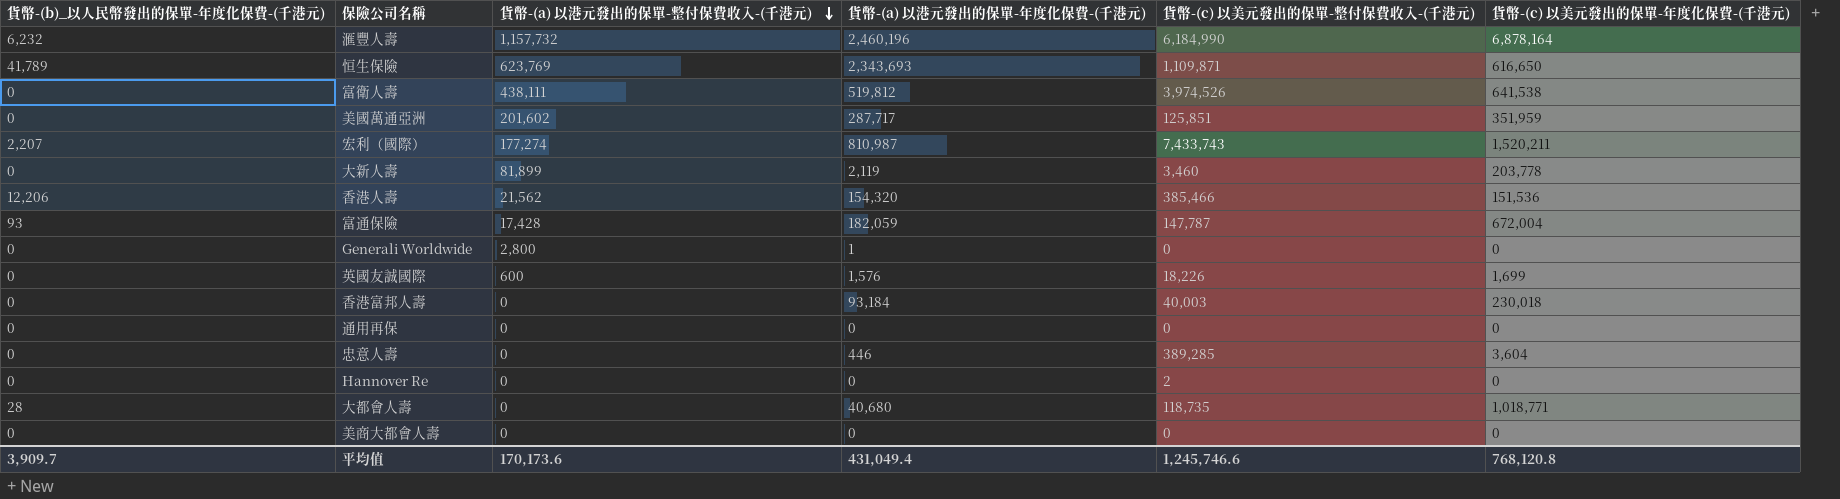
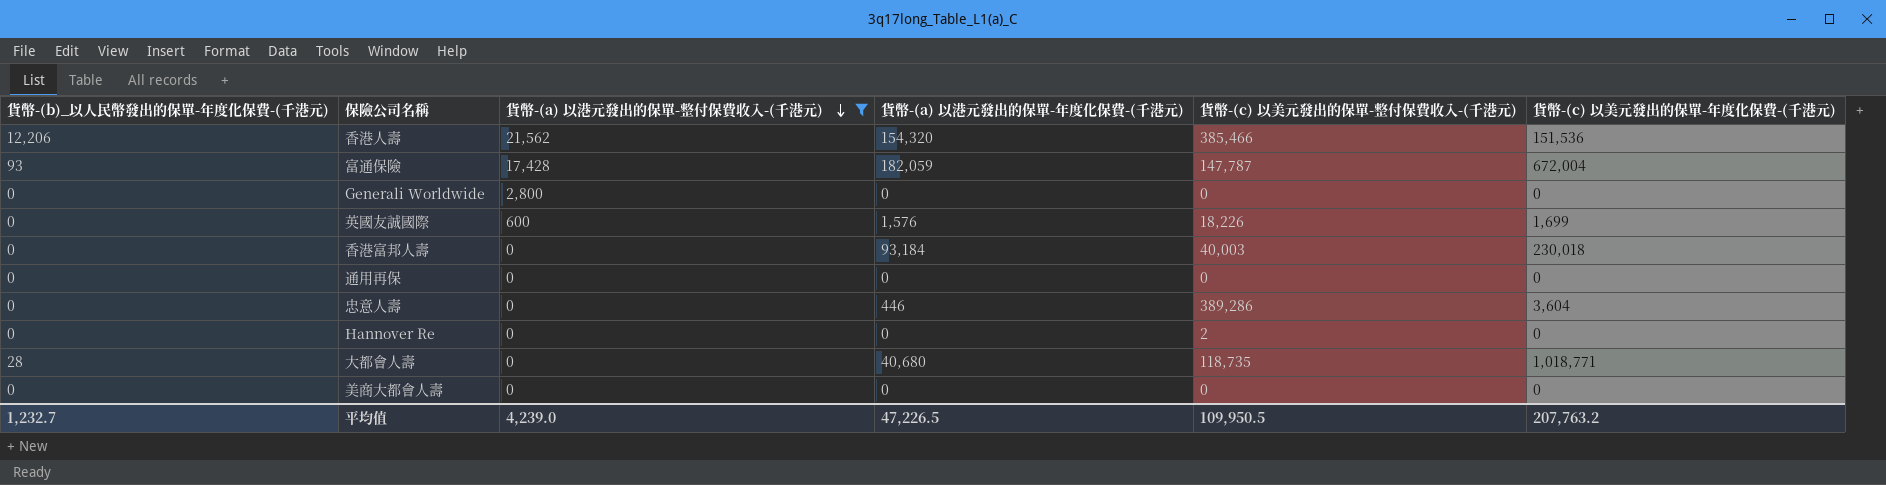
filter: none -> 貨幣-(a) 以港元發出的保單-整付保費收入-(千港元) <= 21,562
Generali Worldwide | 貨幣-(a) 以港元發出的保單-年度化保費-(千港元): 1 -> 0
忠意人壽 | 貨幣-(c) 以美元發出的保單-整付保費收入-(千港元): 389,285 -> 389,286
平均值 | 貨幣-(b)_以人民幣發出的保單-年度化保費-(千港元): 3,909.7 -> 1,232.7
平均值 | 貨幣-(a) 以港元發出的保單-整付保費收入-(千港元): 170,173.6 -> 4,239.0
平均值 | 貨幣-(a) 以港元發出的保單-年度化保費-(千港元): 431,049.4 -> 47,226.5
平均值 | 貨幣-(c) 以美元發出的保單-整付保費收入-(千港元): 1,245,746.6 -> 109,950.5
平均值 | 貨幣-(c) 以美元發出的保單-年度化保費-(千港元): 768,120.8 -> 207,763.2

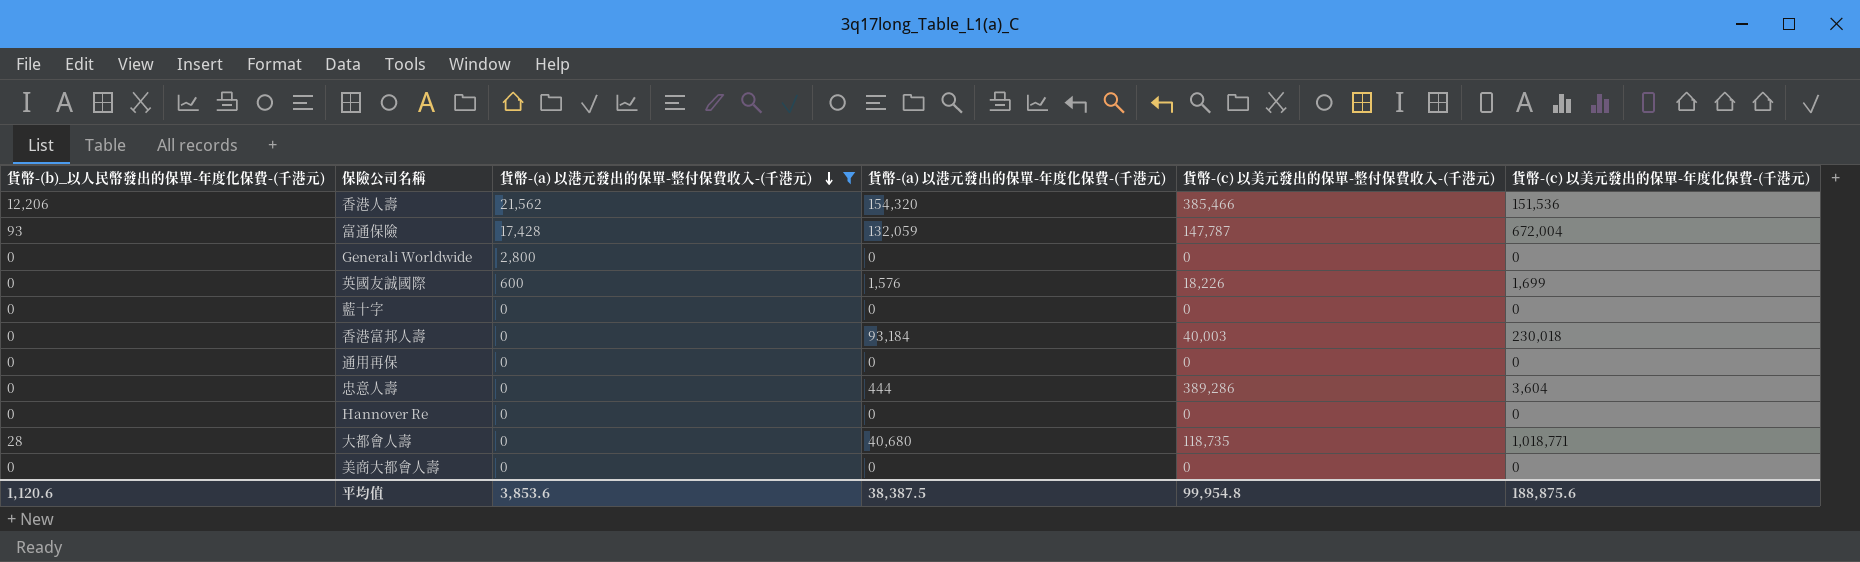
富通保險 | 貨幣-(a) 以港元發出的保單-年度化保費-(千港元): 182,059 -> 132,059
row 藍十字: none -> 0 | 0 | 0 | 0 | 0
忠意人壽 | 貨幣-(a) 以港元發出的保單-年度化保費-(千港元): 446 -> 444
Hannover Re | 貨幣-(c) 以美元發出的保單-整付保費收入-(千港元): 2 -> 0
平均值 | 貨幣-(b)_以人民幣發出的保單-年度化保費-(千港元): 1,232.7 -> 1,120.6
平均值 | 貨幣-(a) 以港元發出的保單-整付保費收入-(千港元): 4,239.0 -> 3,853.6
平均值 | 貨幣-(a) 以港元發出的保單-年度化保費-(千港元): 47,226.5 -> 38,387.5
平均值 | 貨幣-(c) 以美元發出的保單-整付保費收入-(千港元): 109,950.5 -> 99,954.8
平均值 | 貨幣-(c) 以美元發出的保單-年度化保費-(千港元): 207,763.2 -> 188,875.6

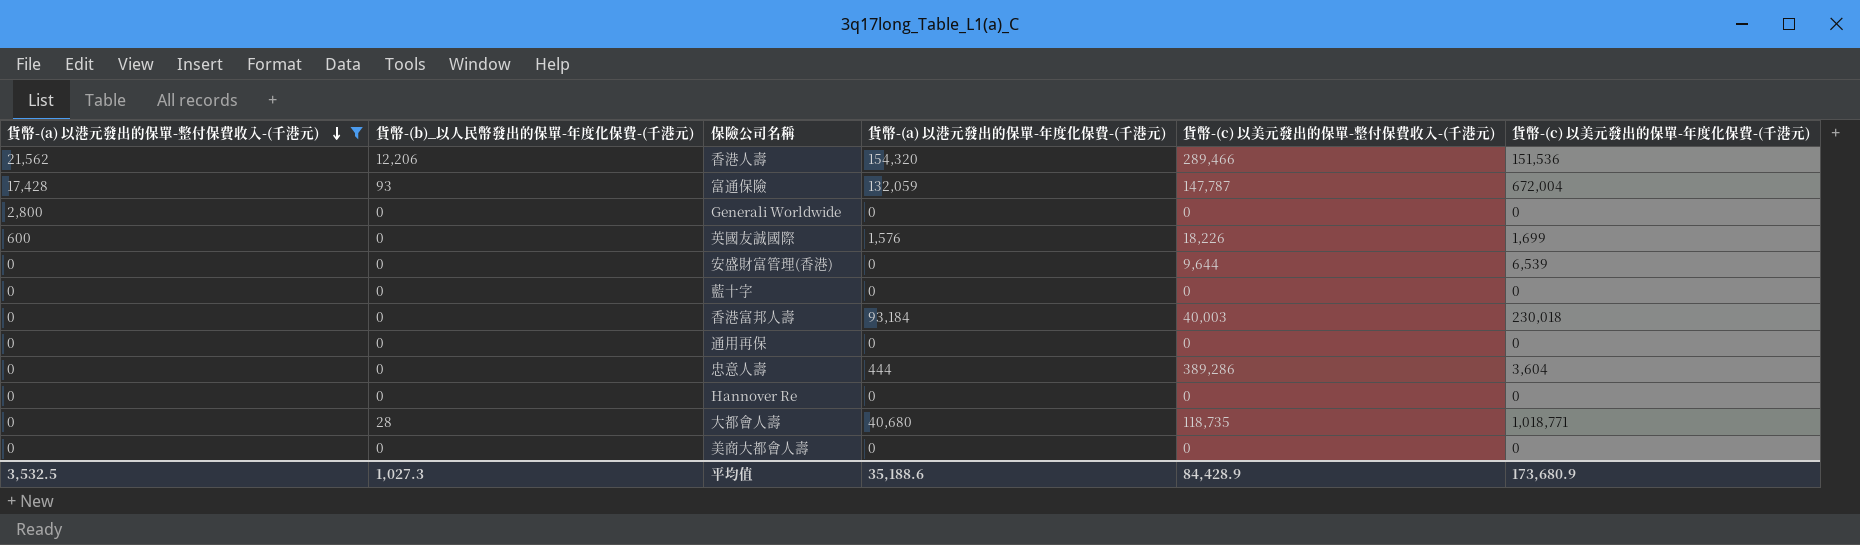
column 貨幣-(a) 以港元發出的保單-整付保費收入-(千港元) | position: 3 -> 1
香港人壽 | 貨幣-(c) 以美元發出的保單-整付保費收入-(千港元): 385,466 -> 289,466
row 安盛財富管理(香港): none -> 0 | 0 | 0 | 9,644 | 6,539
平均值 | 貨幣-(a) 以港元發出的保單-整付保費收入-(千港元): 3,853.6 -> 3,532.5
平均值 | 貨幣-(b)_以人民幣發出的保單-年度化保費-(千港元): 1,120.6 -> 1,027.3
平均值 | 貨幣-(a) 以港元發出的保單-年度化保費-(千港元): 38,387.5 -> 35,188.6
平均值 | 貨幣-(c) 以美元發出的保單-整付保費收入-(千港元): 99,954.8 -> 84,428.9
平均值 | 貨幣-(c) 以美元發出的保單-年度化保費-(千港元): 188,875.6 -> 173,680.9

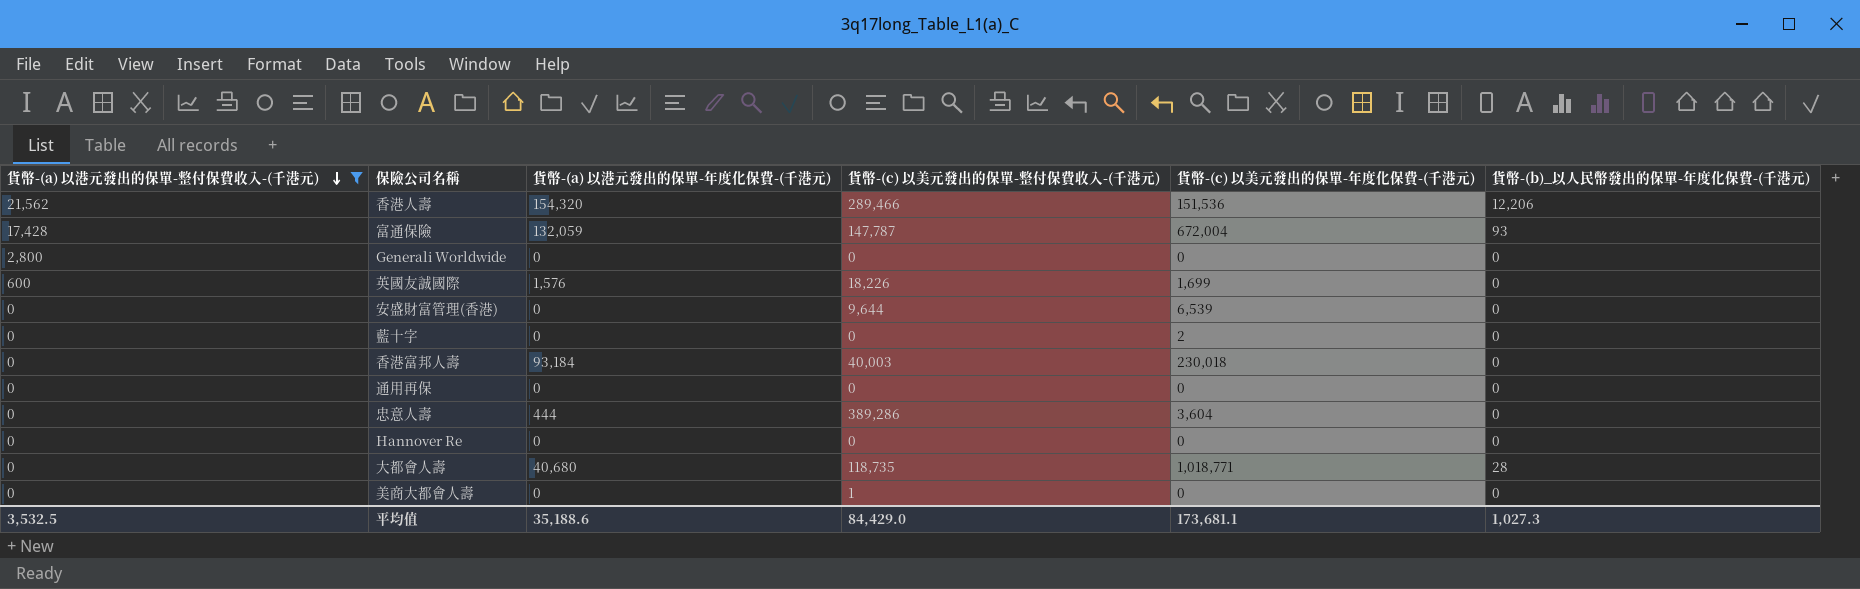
column 貨幣-(b)_以人民幣發出的保單-年度化保費-(千港元) | position: 2 -> 6
藍十字 | 貨幣-(c) 以美元發出的保單-年度化保費-(千港元): 0 -> 2
美商大都會人壽 | 貨幣-(c) 以美元發出的保單-整付保費收入-(千港元): 0 -> 1
平均值 | 貨幣-(c) 以美元發出的保單-整付保費收入-(千港元): 84,428.9 -> 84,429.0
平均值 | 貨幣-(c) 以美元發出的保單-年度化保費-(千港元): 173,680.9 -> 173,681.1

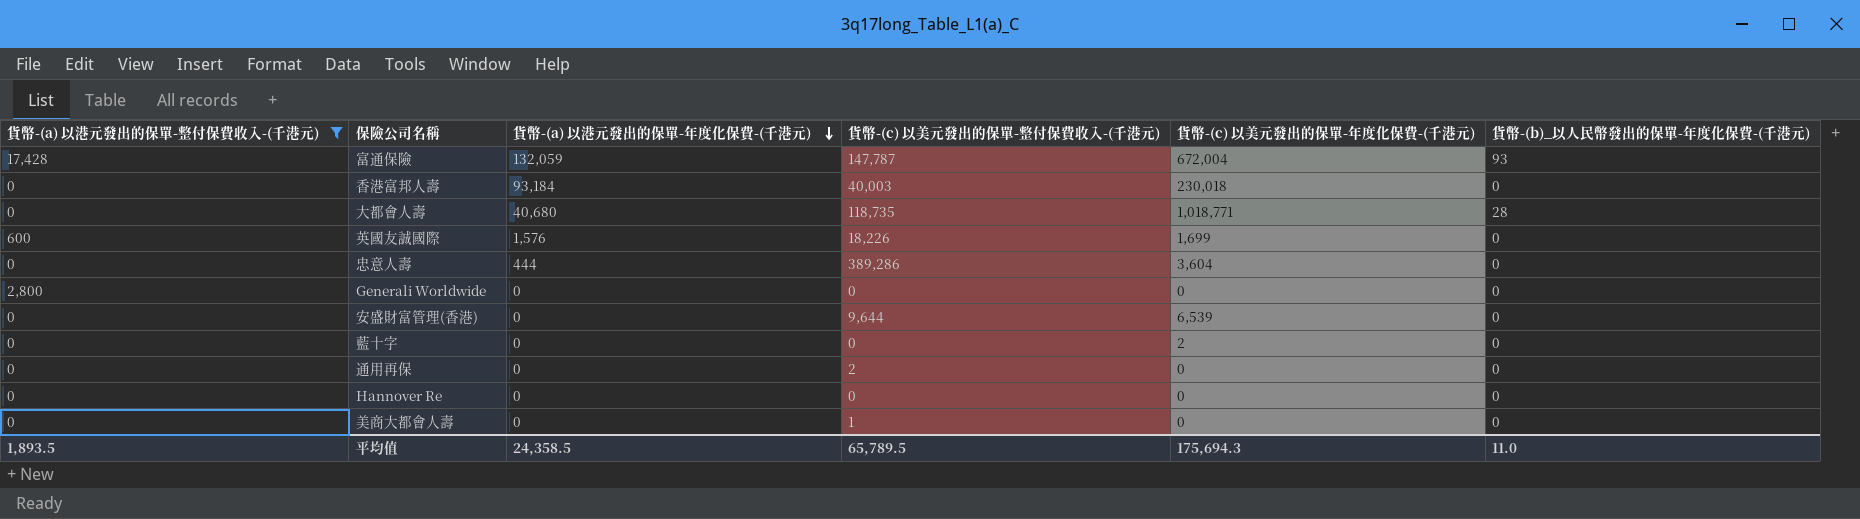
row order: 貨幣-(a) 以港元發出的保單-整付保費收入-(千港元) descending -> 貨幣-(a) 以港元發出的保單-年度化保費-(千港元) descending
row 香港人壽: 21,562 | 154,320 | 289,466 | 151,536 | 12,206 -> none
通用再保 | 貨幣-(c) 以美元發出的保單-整付保費收入-(千港元): 0 -> 2
平均值 | 貨幣-(a) 以港元發出的保單-整付保費收入-(千港元): 3,532.5 -> 1,893.5
平均值 | 貨幣-(a) 以港元發出的保單-年度化保費-(千港元): 35,188.6 -> 24,358.5
平均值 | 貨幣-(c) 以美元發出的保單-整付保費收入-(千港元): 84,429.0 -> 65,789.5
平均值 | 貨幣-(c) 以美元發出的保單-年度化保費-(千港元): 173,681.1 -> 175,694.3
平均值 | 貨幣-(b)_以人民幣發出的保單-年度化保費-(千港元): 1,027.3 -> 11.0

